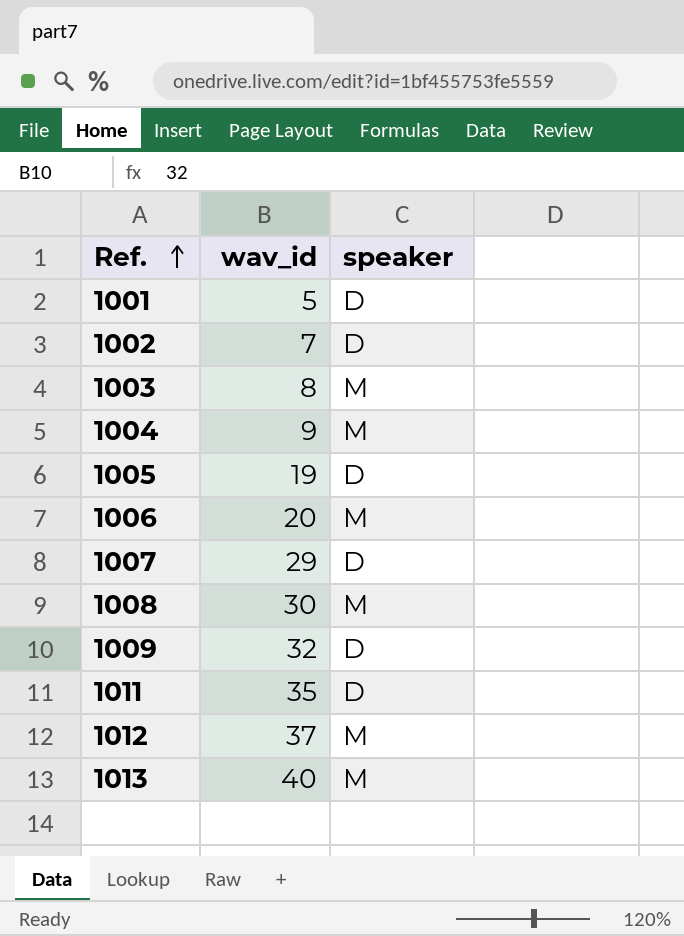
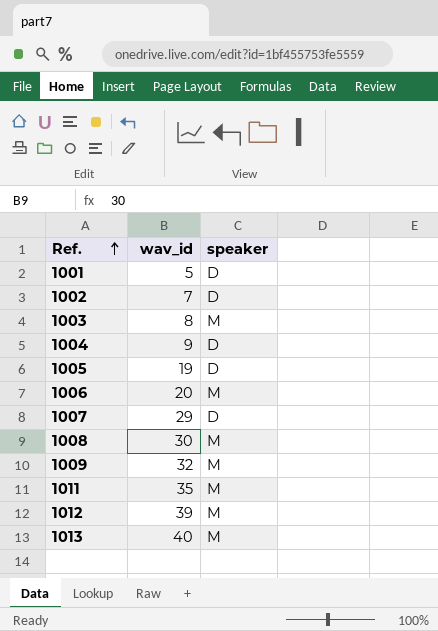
1004 | speaker: M -> D
1009 | speaker: D -> M
1011 | speaker: D -> M
1012 | wav_id: 37 -> 39

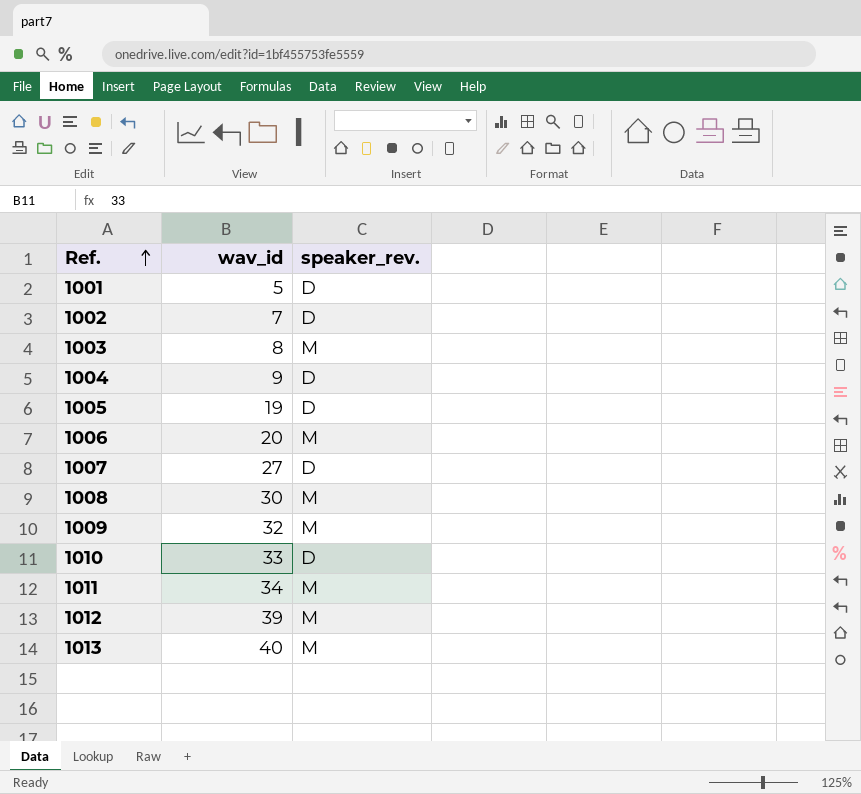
column name: speaker -> speaker_rev.
1007 | wav_id: 29 -> 27
row 1010: none -> 33 | D
1011 | wav_id: 35 -> 34

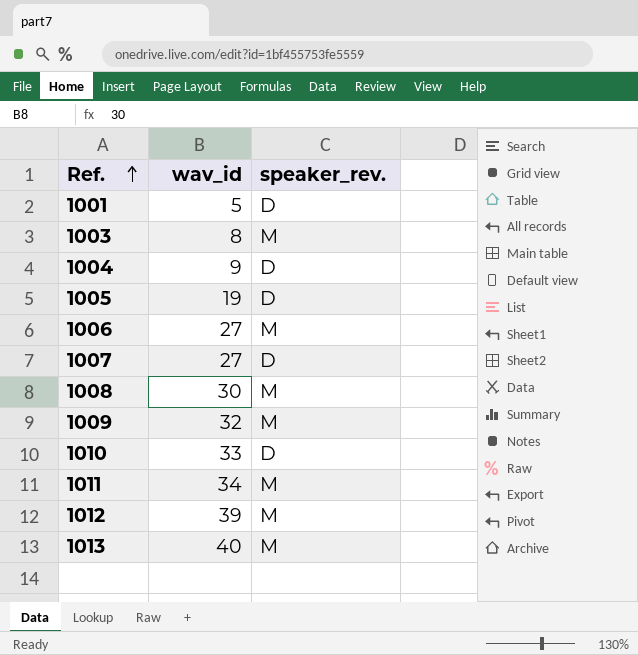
row 1002: 7 | D -> none
1006 | wav_id: 20 -> 27

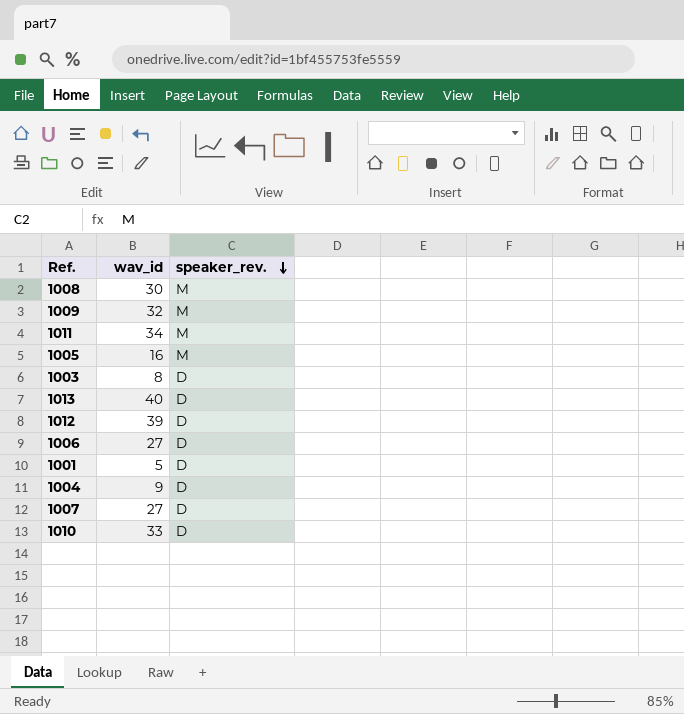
row order: Ref. ascending -> speaker_rev. descending
1005 | wav_id: 19 -> 16
1005 | speaker_rev.: D -> M
1003 | speaker_rev.: M -> D
1013 | speaker_rev.: M -> D
1012 | speaker_rev.: M -> D
1006 | speaker_rev.: M -> D

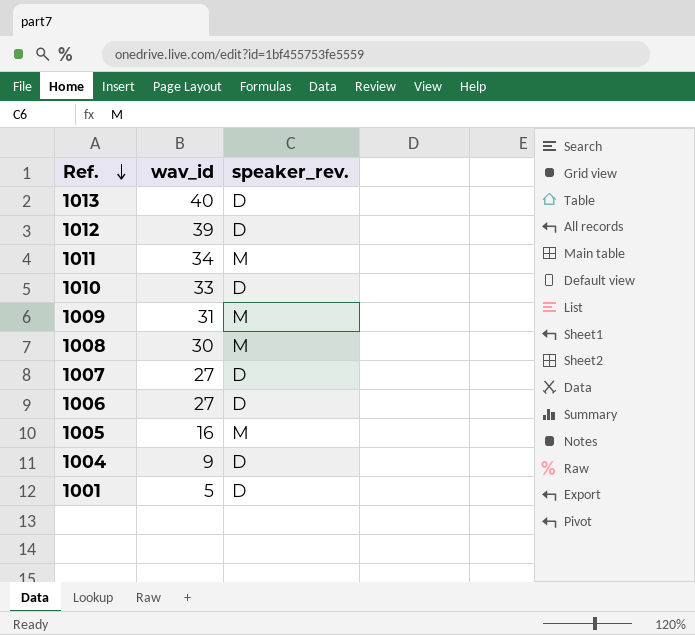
row order: speaker_rev. descending -> Ref. descending
row 1003: 8 | D -> none
1009 | wav_id: 32 -> 31

